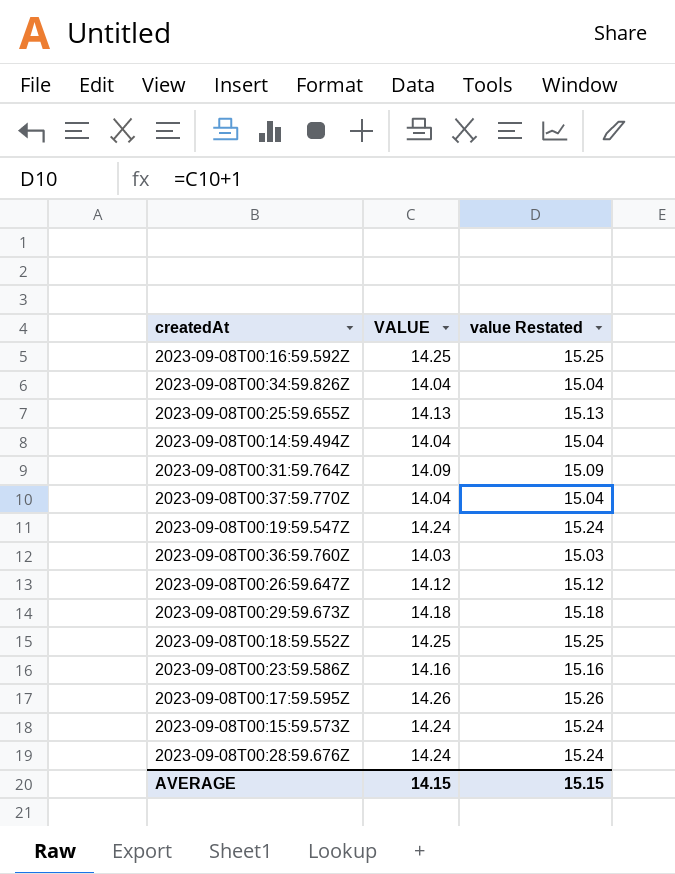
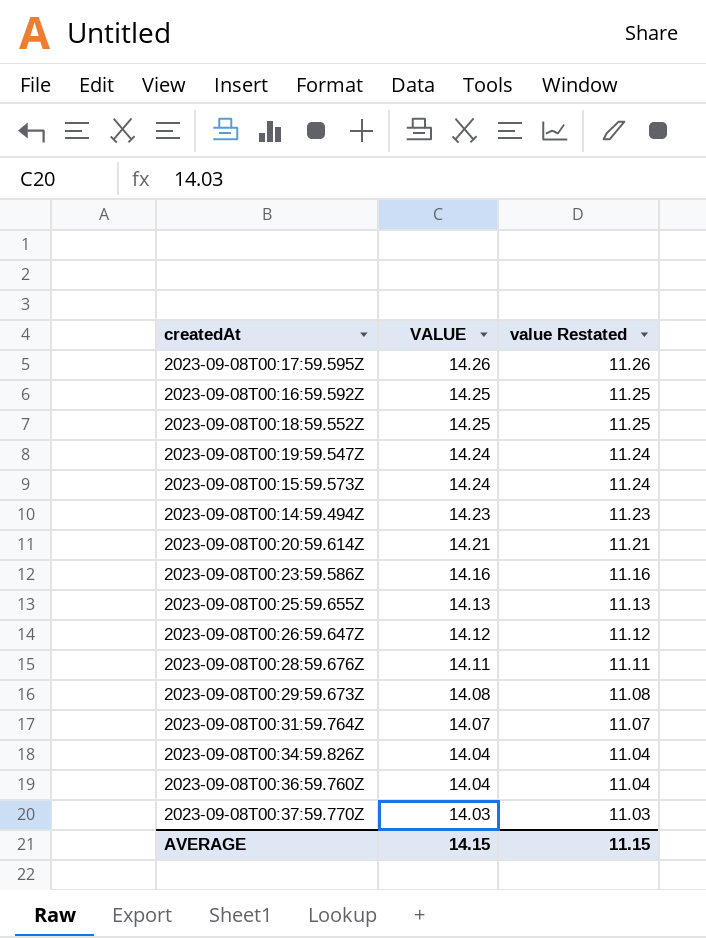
row order: none -> VALUE descending
column value Restated | formula: [VALUE] + 1 -> [VALUE] - 3
2023-09-08T00:14:59.494Z | VALUE: 14.04 -> 14.23
row 2023-09-08T00:20:59.614Z: none -> 14.21 | 11.21
2023-09-08T00:28:59.676Z | VALUE: 14.24 -> 14.11
2023-09-08T00:29:59.673Z | VALUE: 14.18 -> 14.08
2023-09-08T00:31:59.764Z | VALUE: 14.09 -> 14.07
2023-09-08T00:36:59.760Z | VALUE: 14.03 -> 14.04
2023-09-08T00:37:59.770Z | VALUE: 14.04 -> 14.03
AVERAGE | value Restated: 15.15 -> 11.15

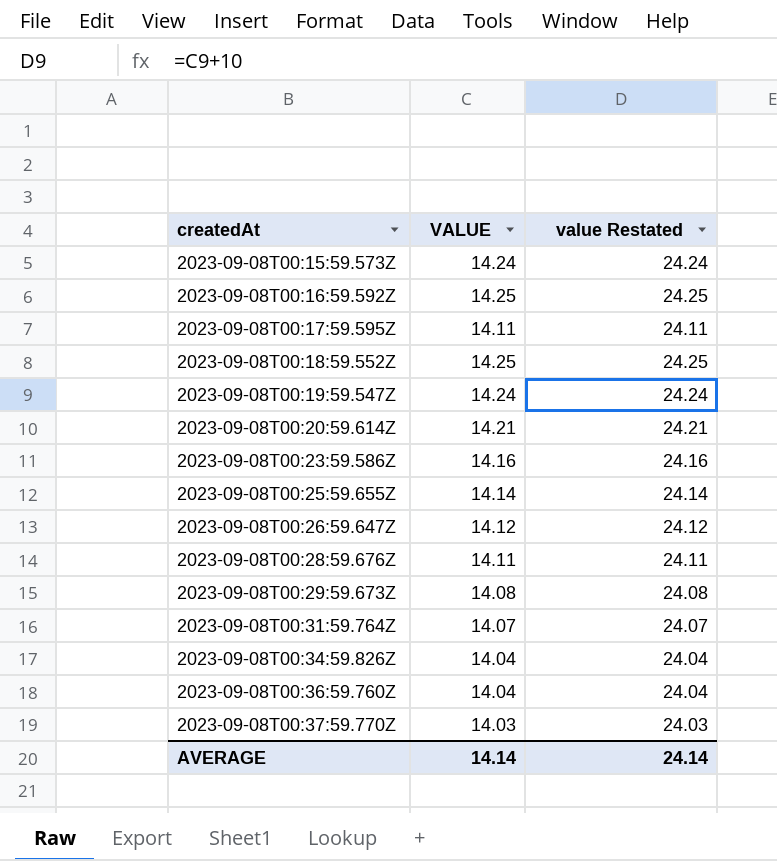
row order: VALUE descending -> createdAt ascending
column value Restated | formula: [VALUE] - 3 -> [VALUE] + 10
row 2023-09-08T00:14:59.494Z: 14.23 | 11.23 -> none
2023-09-08T00:17:59.595Z | VALUE: 14.26 -> 14.11
2023-09-08T00:25:59.655Z | VALUE: 14.13 -> 14.14
AVERAGE | VALUE: 14.15 -> 14.14
AVERAGE | value Restated: 11.15 -> 24.14

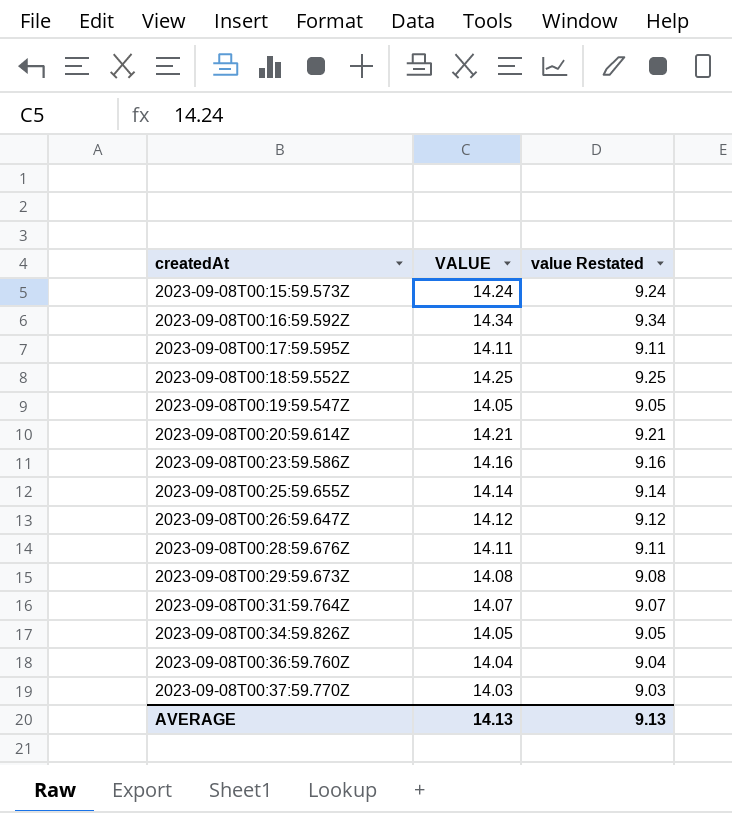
column value Restated | formula: [VALUE] + 10 -> [VALUE] - 5
2023-09-08T00:16:59.592Z | VALUE: 14.25 -> 14.34
2023-09-08T00:19:59.547Z | VALUE: 14.24 -> 14.05
2023-09-08T00:34:59.826Z | VALUE: 14.04 -> 14.05
AVERAGE | VALUE: 14.14 -> 14.13
AVERAGE | value Restated: 24.14 -> 9.13

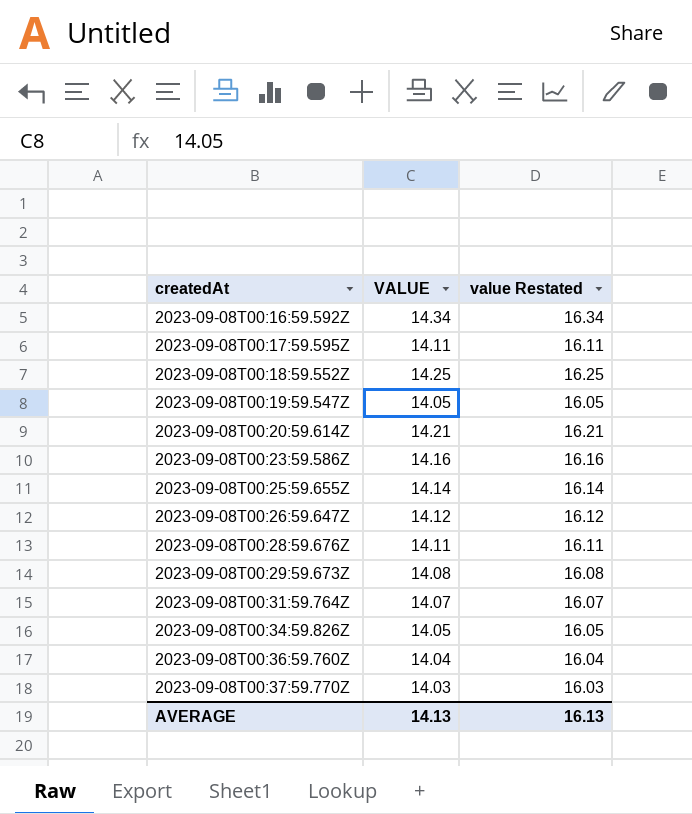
column value Restated | formula: [VALUE] - 5 -> [VALUE] + 2
row 2023-09-08T00:15:59.573Z: 14.24 | 9.24 -> none
AVERAGE | value Restated: 9.13 -> 16.13

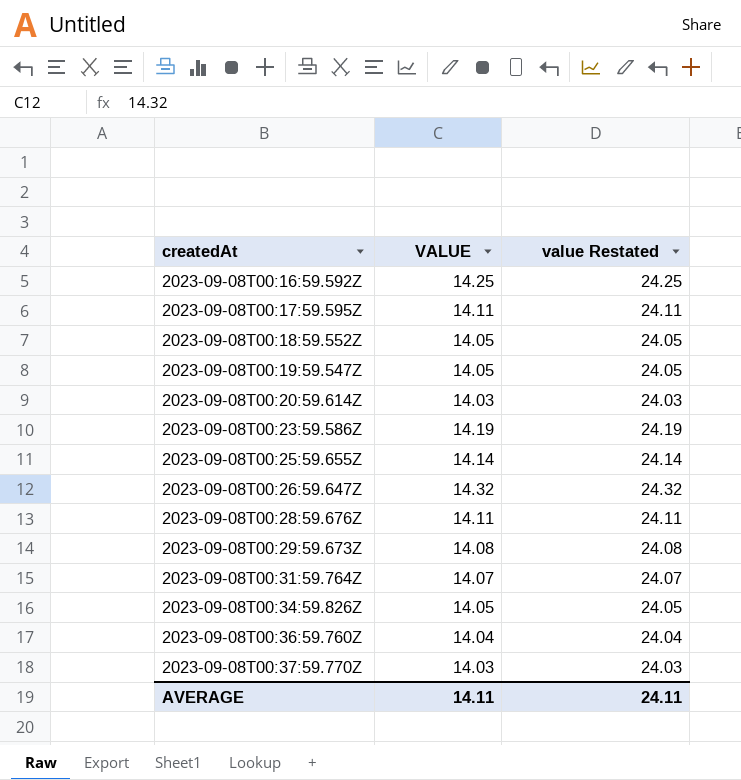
column value Restated | formula: [VALUE] + 2 -> [VALUE] + 10
2023-09-08T00:16:59.592Z | VALUE: 14.34 -> 14.25
2023-09-08T00:18:59.552Z | VALUE: 14.25 -> 14.05
2023-09-08T00:20:59.614Z | VALUE: 14.21 -> 14.03
2023-09-08T00:23:59.586Z | VALUE: 14.16 -> 14.19
2023-09-08T00:26:59.647Z | VALUE: 14.12 -> 14.32
AVERAGE | VALUE: 14.13 -> 14.11
AVERAGE | value Restated: 16.13 -> 24.11

